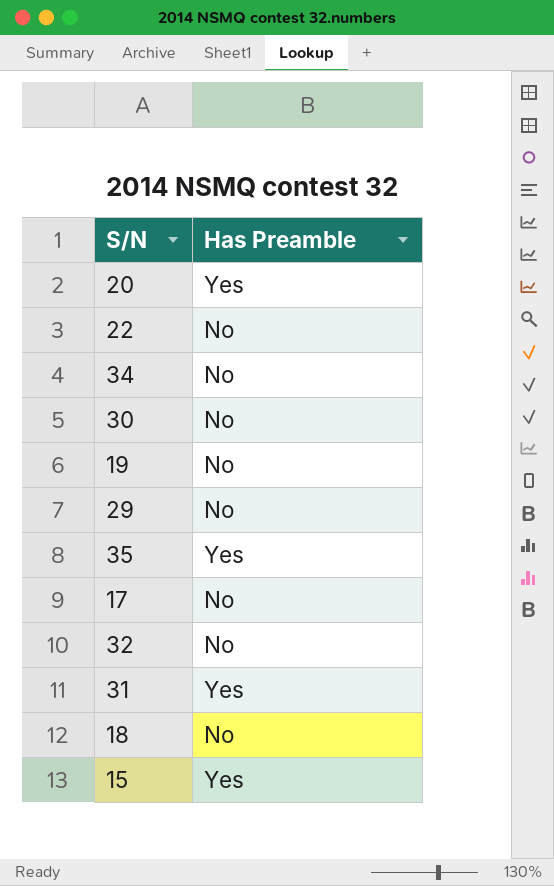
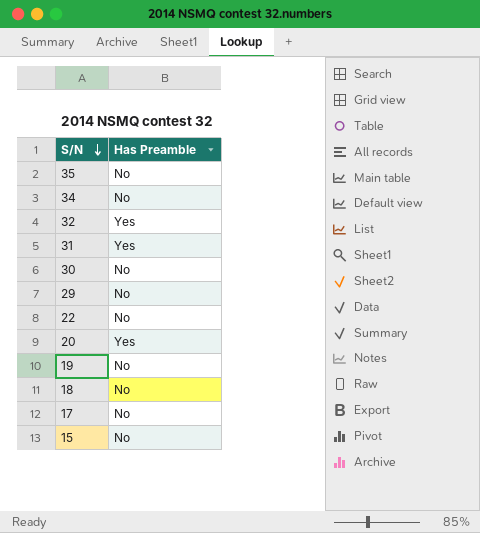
row order: none -> S/N descending
35 | Has Preamble: Yes -> No
32 | Has Preamble: No -> Yes
15 | Has Preamble: Yes -> No

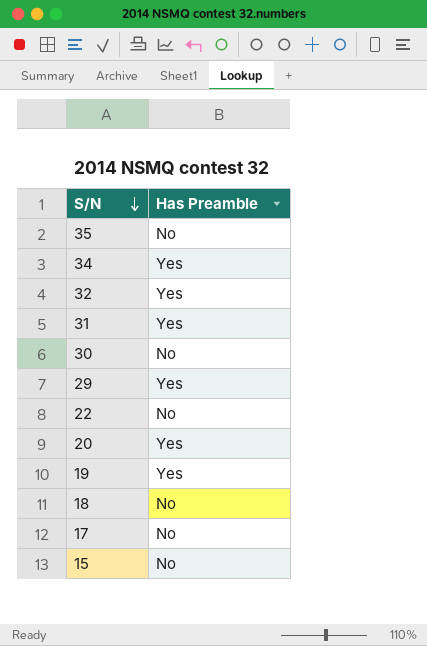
34 | Has Preamble: No -> Yes
29 | Has Preamble: No -> Yes
19 | Has Preamble: No -> Yes

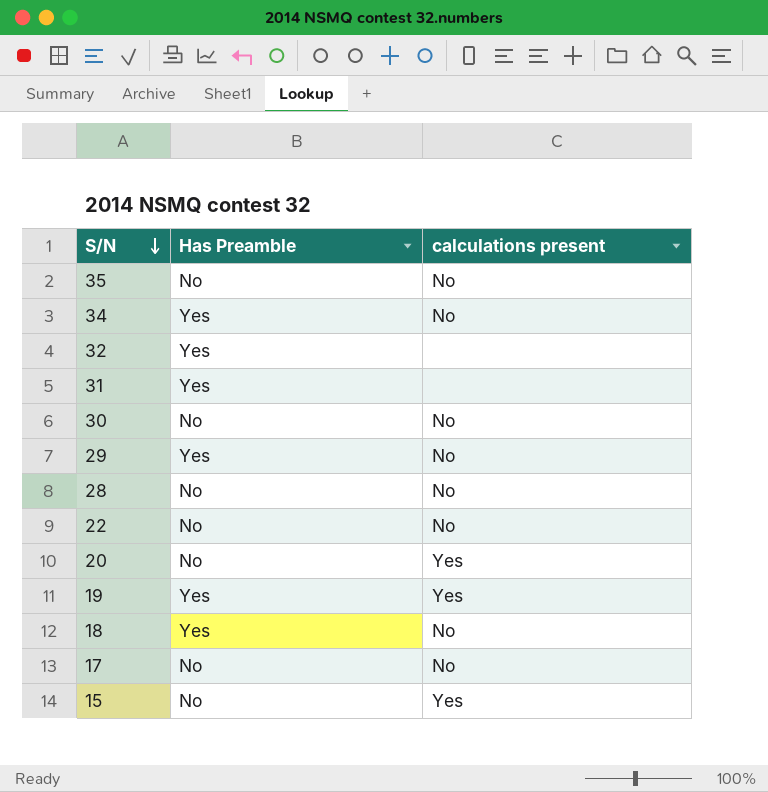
column calculations present | position: none -> 3
row 28: none -> No | No
20 | Has Preamble: Yes -> No
18 | Has Preamble: No -> Yes

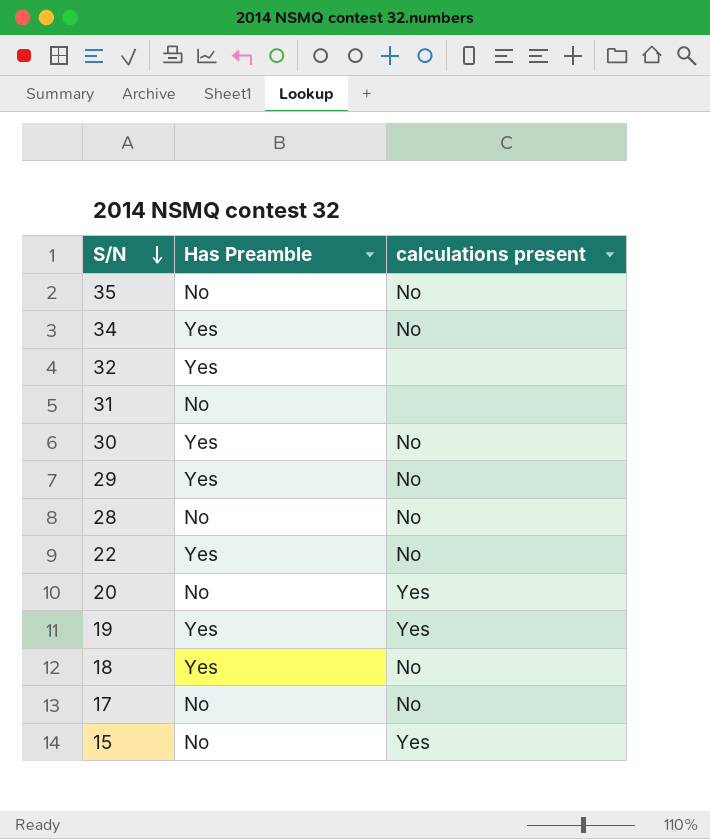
31 | Has Preamble: Yes -> No
30 | Has Preamble: No -> Yes
22 | Has Preamble: No -> Yes

